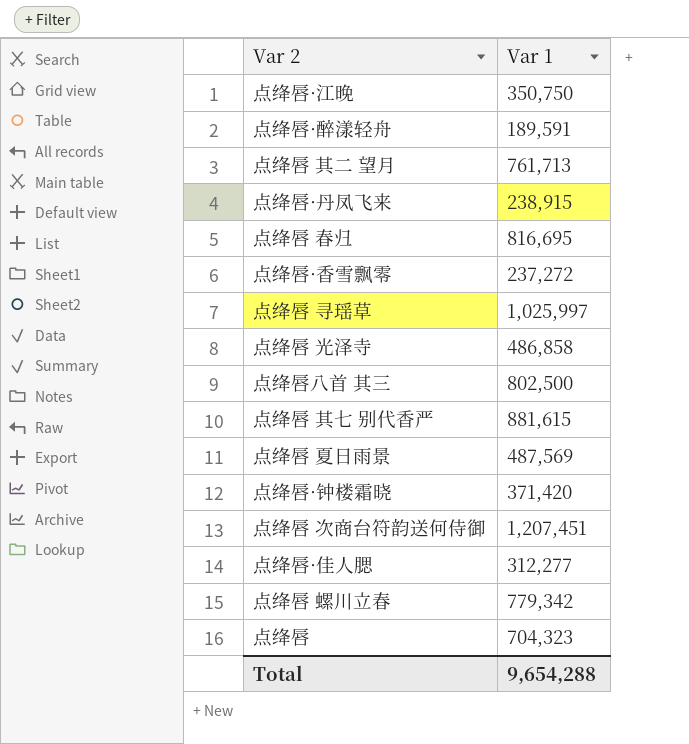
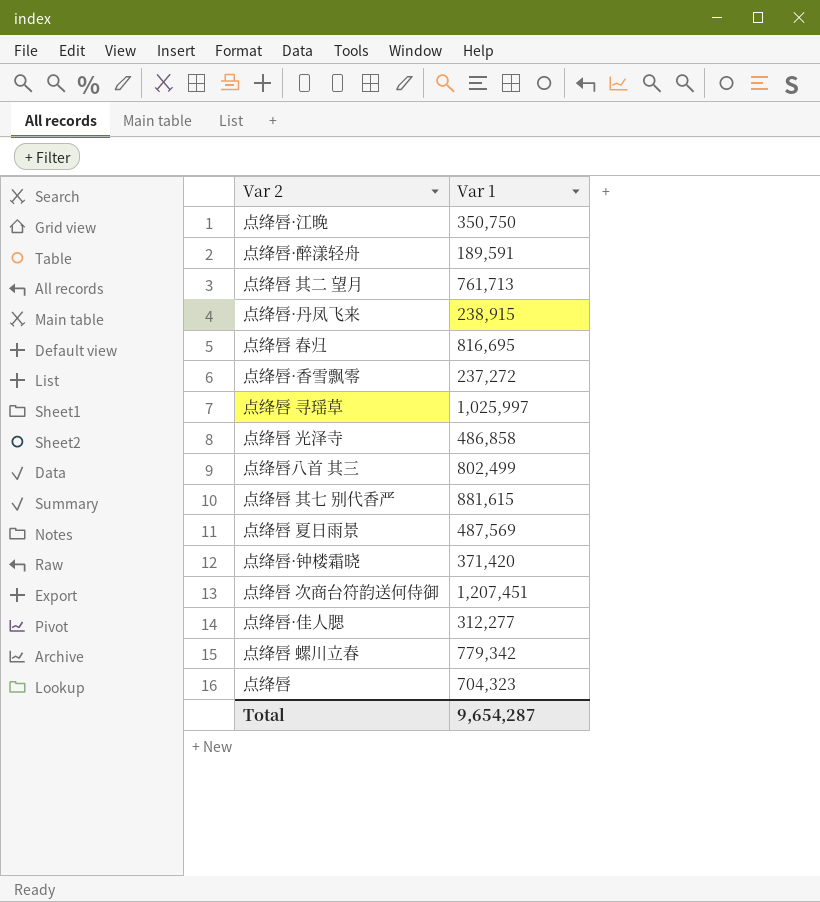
点绛唇八首 其三 | Var 1: 802,500 -> 802,499
Total | Var 1: 9,654,288 -> 9,654,287

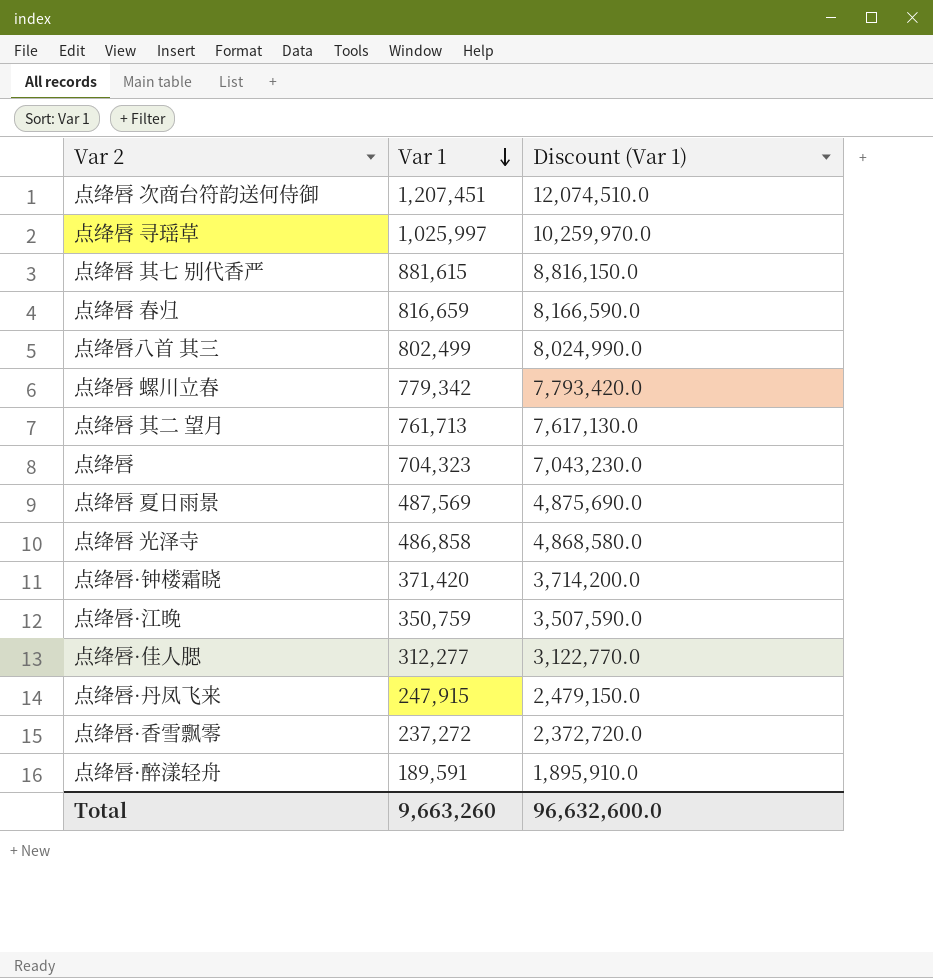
row order: none -> Var 1 descending
column Discount (Var 1) | formula: none -> [Var 1] * 10
点绛唇 春归 | Var 1: 816,695 -> 816,659
点绛唇·江晚 | Var 1: 350,750 -> 350,759
点绛唇·丹凤飞来 | Var 1: 238,915 -> 247,915
Total | Var 1: 9,654,287 -> 9,663,260

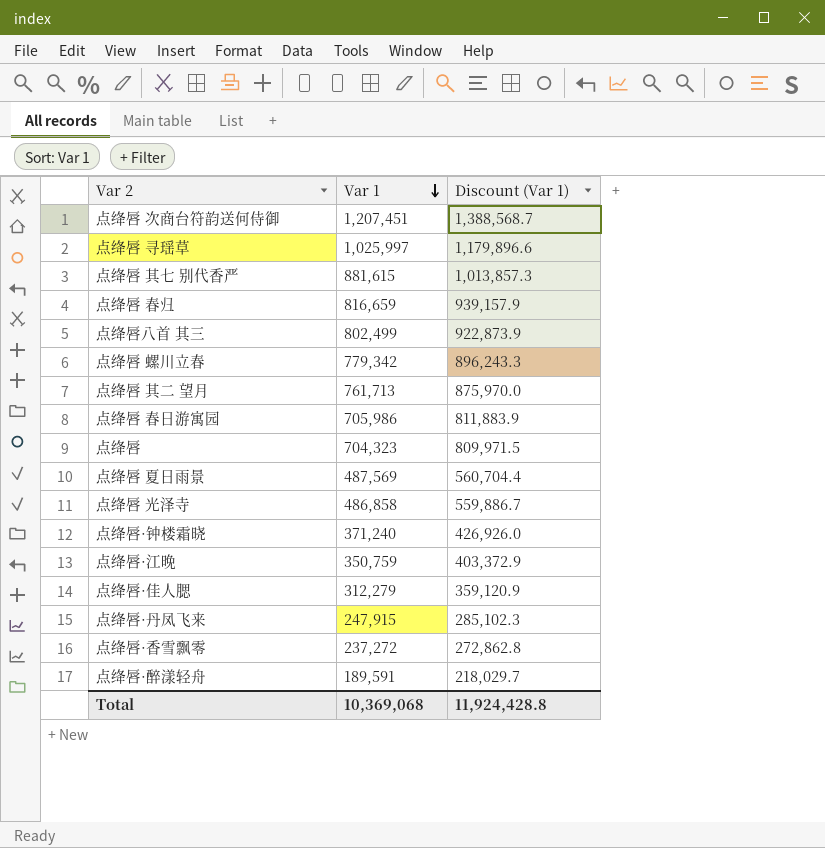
column Discount (Var 1) | formula: [Var 1] * 10 -> [Var 1] * 1.15
row 点绛唇 春日游寓园: none -> 705,986 | 811,883.9
点绛唇·钟楼霜晓 | Var 1: 371,420 -> 371,240
点绛唇·佳人腮 | Var 1: 312,277 -> 312,279
Total | Var 1: 9,663,260 -> 10,369,068
Total | Discount (Var 1): 96,632,600.0 -> 11,924,428.8

